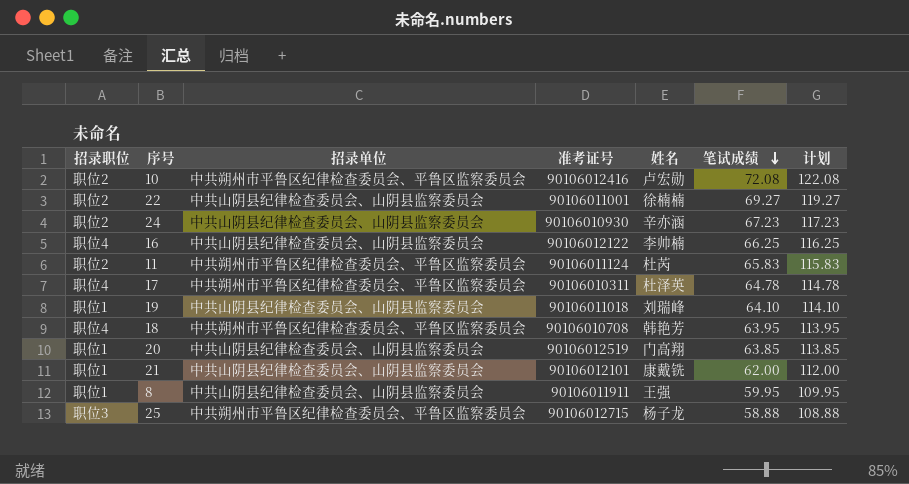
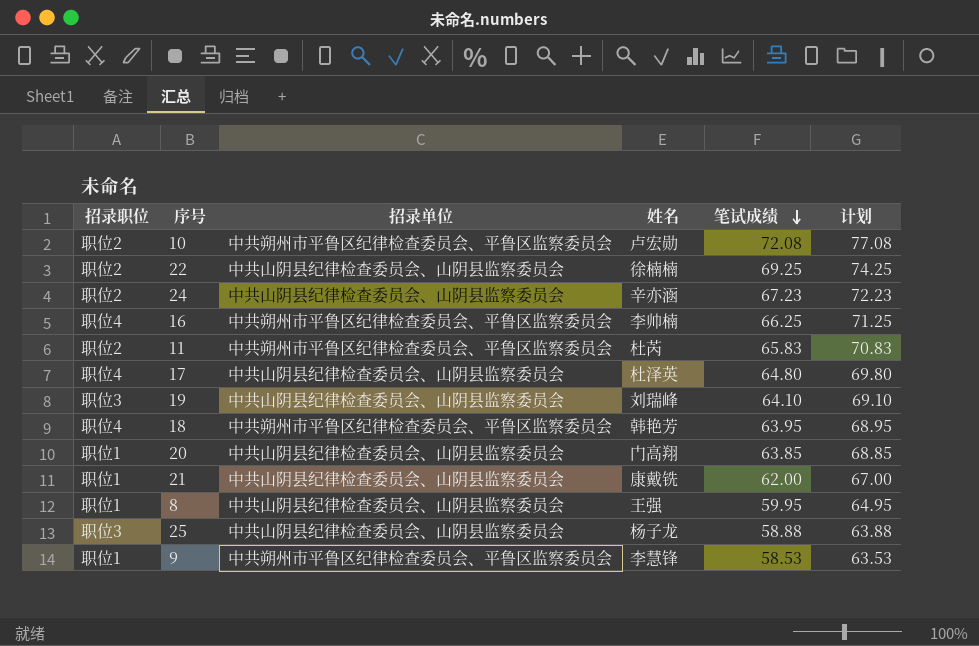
column 准考证号 | position: 4 -> none
column 计划 | formula: [笔试成绩] + 50 -> [笔试成绩] + 5
22 | 笔试成绩: 69.27 -> 69.25
16 | 招录单位: 中共山阴县纪律检查委员会、山阴县监察委员会 -> 中共朔州市平鲁区纪律检查委员会、平鲁区监察委员会
17 | 招录单位: 中共朔州市平鲁区纪律检查委员会、平鲁区监察委员会 -> 中共山阴县纪律检查委员会、山阴县监察委员会
17 | 笔试成绩: 64.78 -> 64.80
19 | 招录职位: 职位1 -> 职位3
25 | 招录单位: 中共朔州市平鲁区纪律检查委员会、平鲁区监察委员会 -> 中共山阴县纪律检查委员会、山阴县监察委员会
row 9: none -> 职位1 | 中共朔州市平鲁区纪律检查委员会、平鲁区监察委员会 | 李慧锋 | 58.53 | 63.53

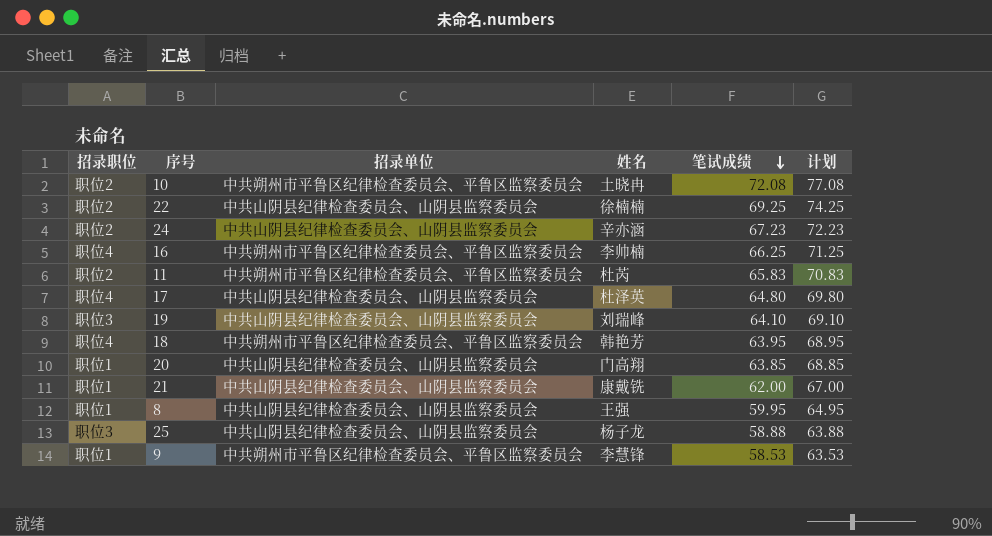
10 | 姓名: 卢宏勋 -> 土晓冉

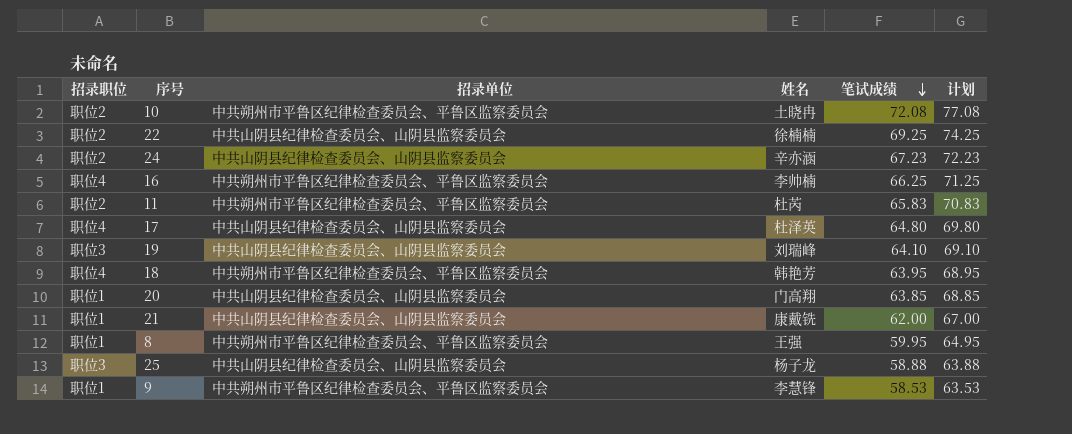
8 | 招录单位: 中共山阴县纪律检查委员会、山阴县监察委员会 -> 中共朔州市平鲁区纪律检查委员会、平鲁区监察委员会

